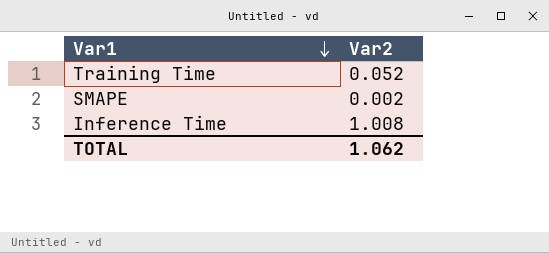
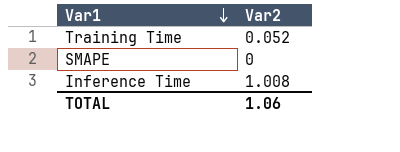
SMAPE | Var2: 0.002 -> 0
TOTAL | Var2: 1.062 -> 1.06

